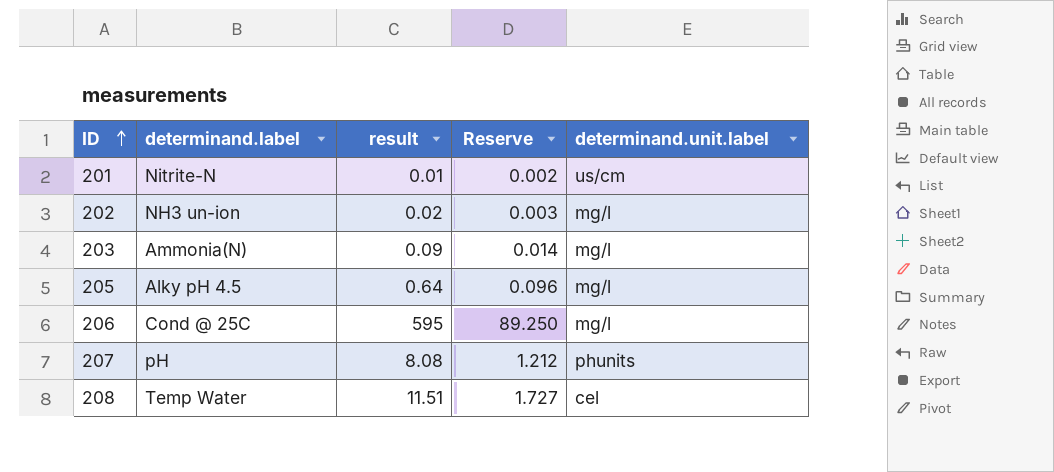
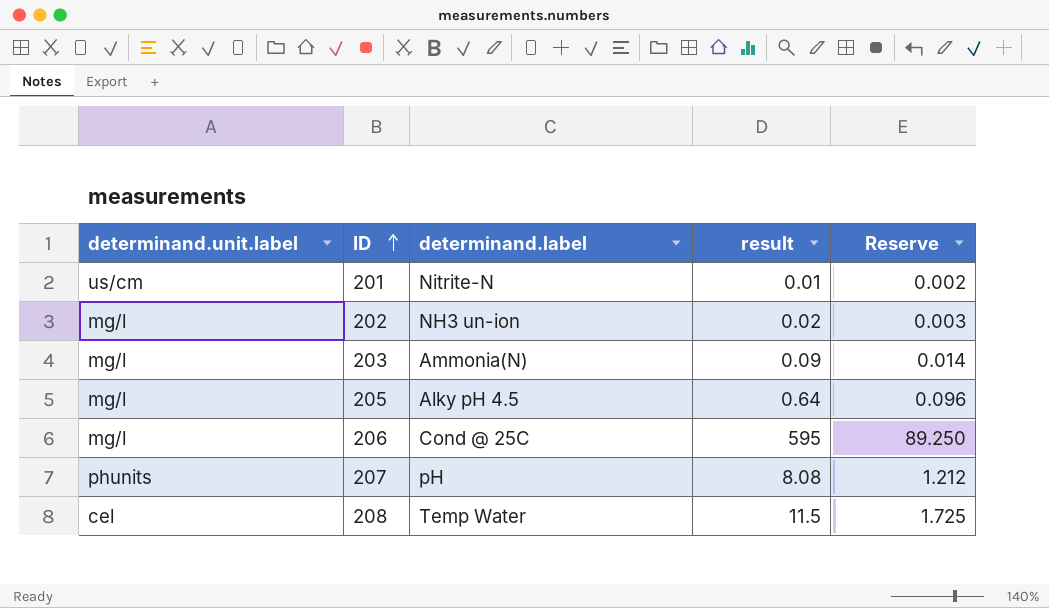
column determinand.unit.label | position: 5 -> 1
208 | result: 11.51 -> 11.5
208 | Reserve: 1.727 -> 1.725

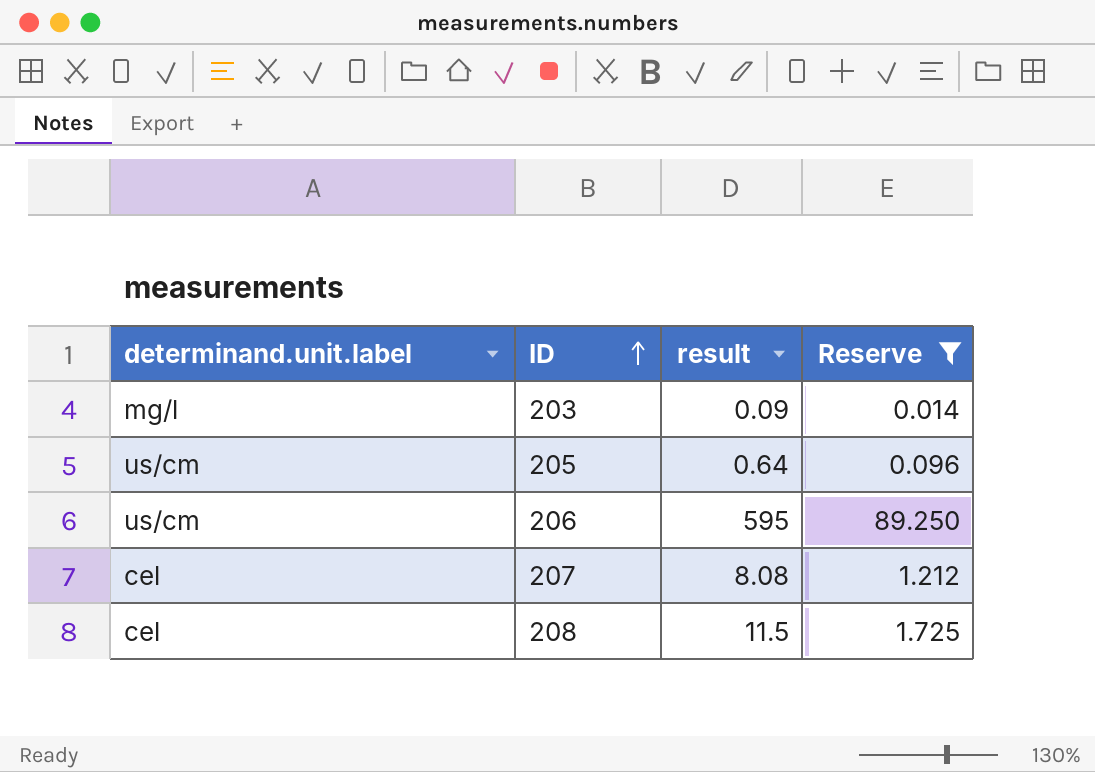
filter: none -> Reserve >= 0.014
column determinand.label | position: 3 -> none
205 | determinand.unit.label: mg/l -> us/cm
206 | determinand.unit.label: mg/l -> us/cm
207 | determinand.unit.label: phunits -> cel

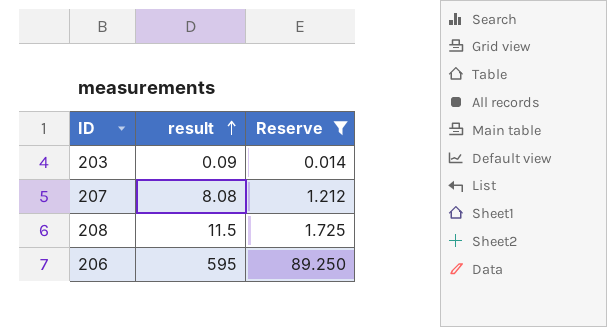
row order: ID ascending -> result ascending
column determinand.unit.label | position: 1 -> none
row 205: us/cm | 0.64 | 0.096 -> none

